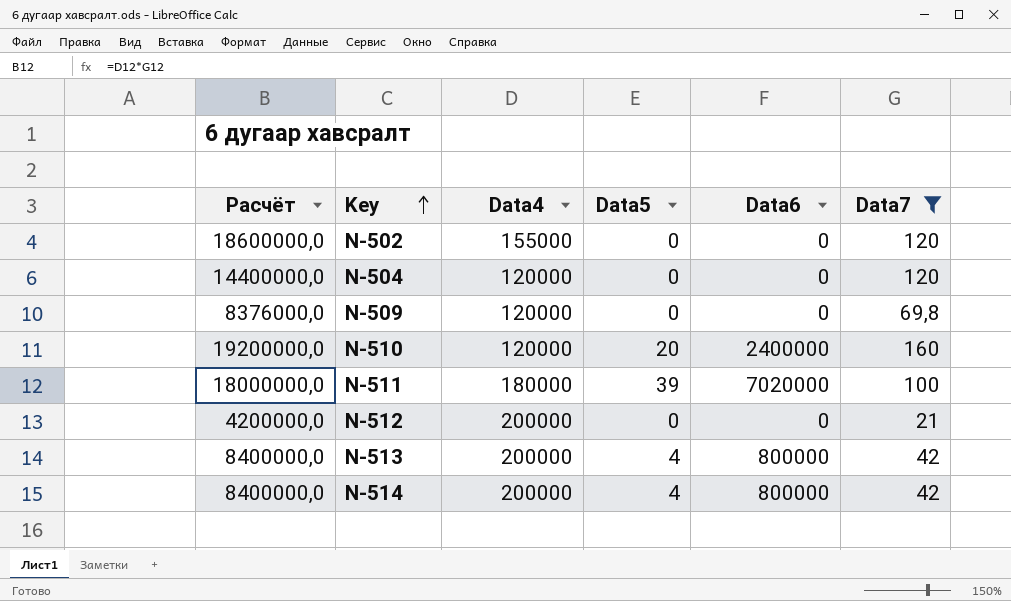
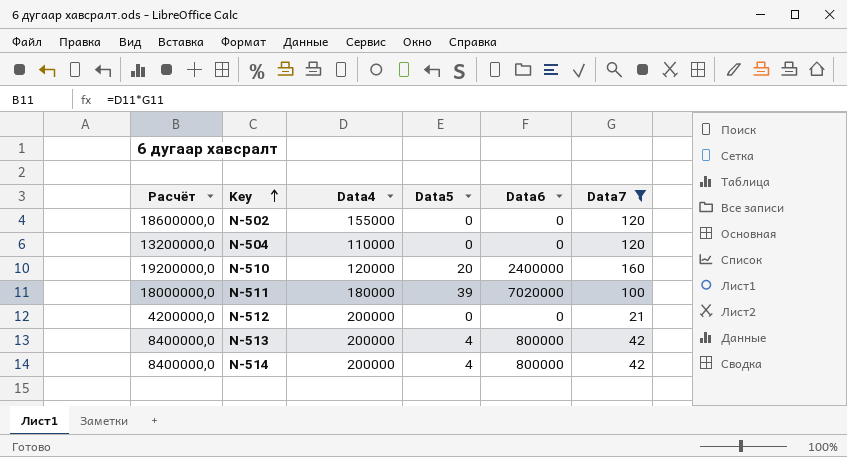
row N-509: 8376000,0 | 120000 | 0 | 0 | 69,8 -> none
N-504 | Расчёт: 14400000,0 -> 13200000,0
N-504 | Data4: 120000 -> 110000

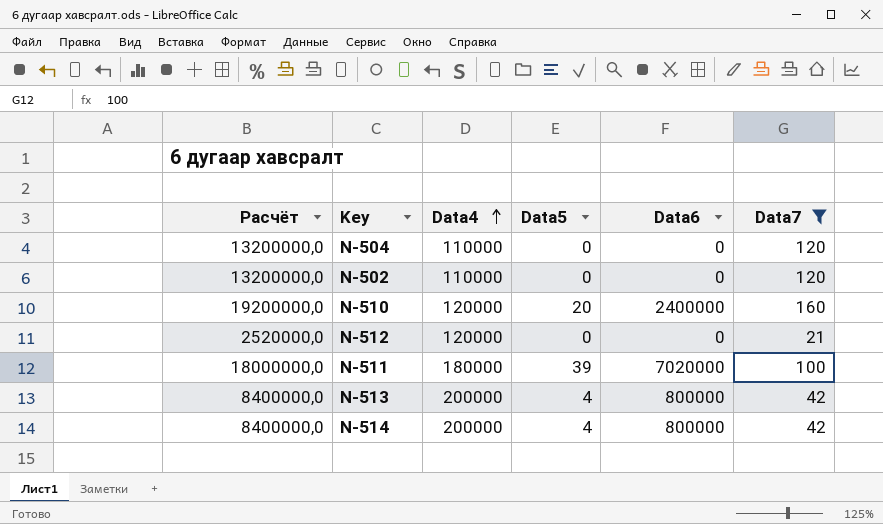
row order: Key ascending -> Data4 ascending
N-502 | Расчёт: 18600000,0 -> 13200000,0
N-502 | Data4: 155000 -> 110000
N-512 | Расчёт: 4200000,0 -> 2520000,0
N-512 | Data4: 200000 -> 120000

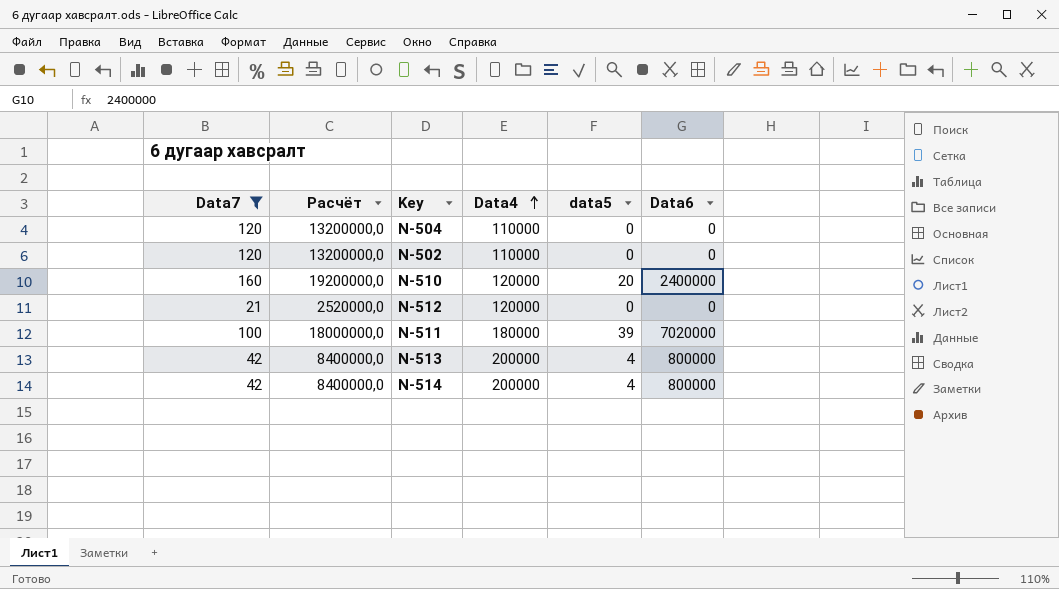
column Data7 | position: 6 -> 1
column name: Data5 -> data5

